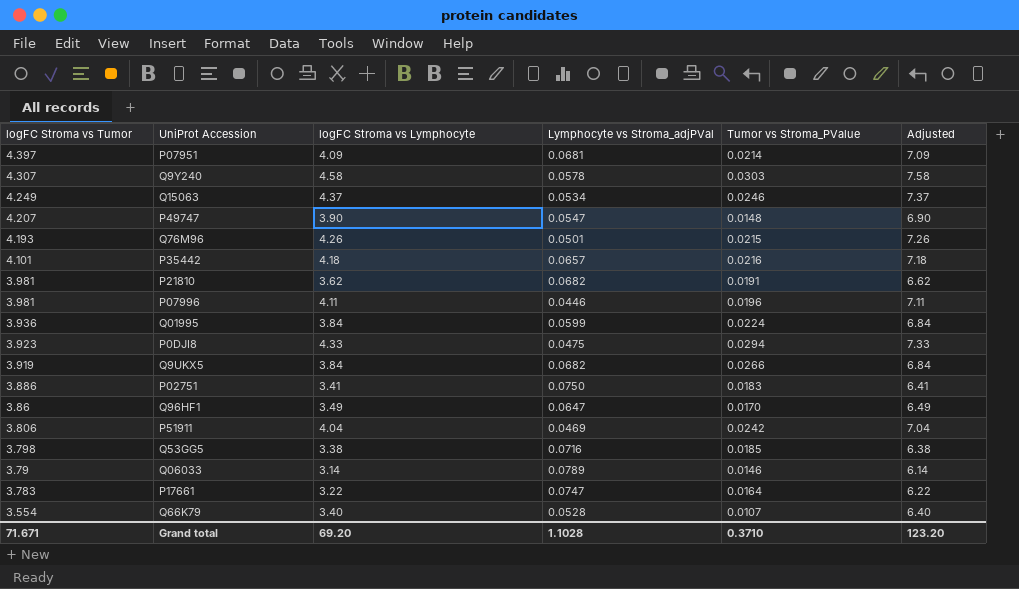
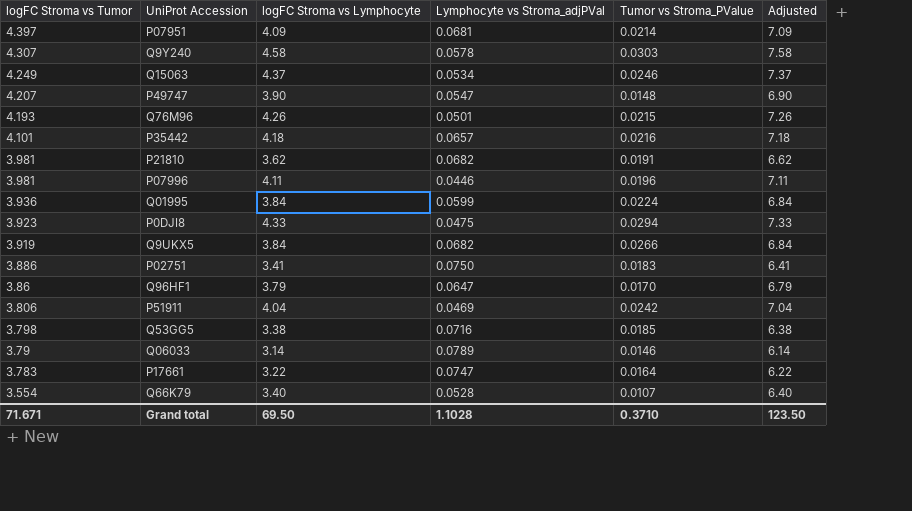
Q96HF1 | logFC Stroma vs Lymphocyte: 3.49 -> 3.79
Q96HF1 | Adjusted: 6.49 -> 6.79
Grand total | logFC Stroma vs Lymphocyte: 69.20 -> 69.50
Grand total | Adjusted: 123.20 -> 123.50

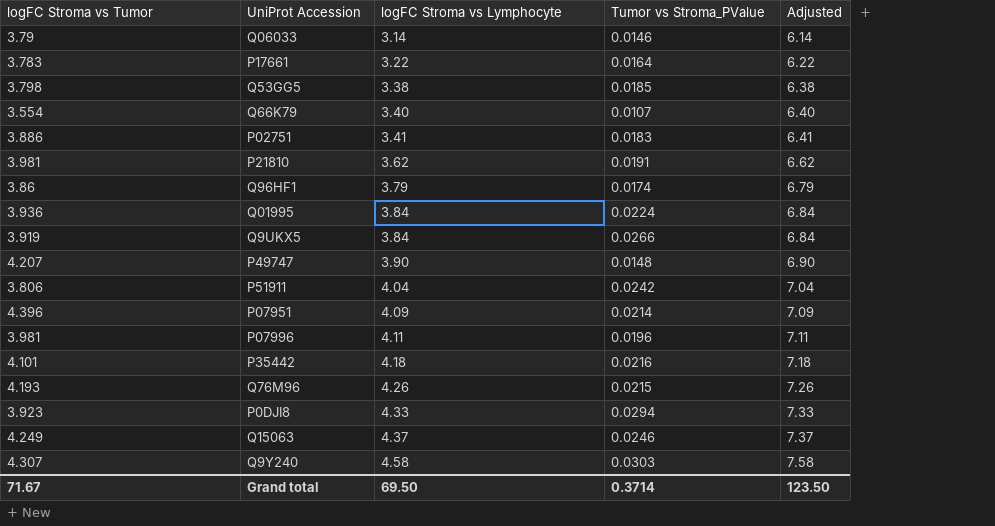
row order: logFC Stroma vs Tumor descending -> logFC Stroma vs Lymphocyte ascending
column Lymphocyte vs Stroma_adjPVal | position: 4 -> none
Q96HF1 | Tumor vs Stroma_PValue: 0.0170 -> 0.0174
P07951 | logFC Stroma vs Tumor: 4.397 -> 4.396
Grand total | logFC Stroma vs Tumor: 71.671 -> 71.67
Grand total | Tumor vs Stroma_PValue: 0.3710 -> 0.3714

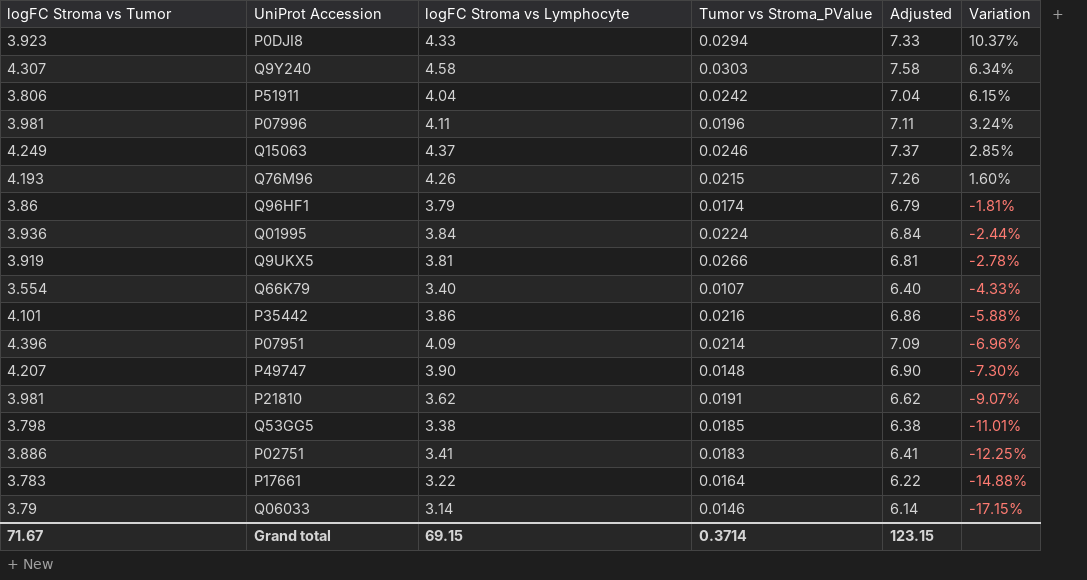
row order: logFC Stroma vs Lymphocyte ascending -> Variation descending
column Variation | formula: none -> ([logFC Stroma vs Lymphocyte] - [logFC Stroma vs Tumor]) / [logFC Stroma vs Tumor]
Q9UKX5 | logFC Stroma vs Lymphocyte: 3.84 -> 3.81
Q9UKX5 | Adjusted: 6.84 -> 6.81
P35442 | logFC Stroma vs Lymphocyte: 4.18 -> 3.86
P35442 | Adjusted: 7.18 -> 6.86
Grand total | logFC Stroma vs Lymphocyte: 69.50 -> 69.15
Grand total | Adjusted: 123.50 -> 123.15

